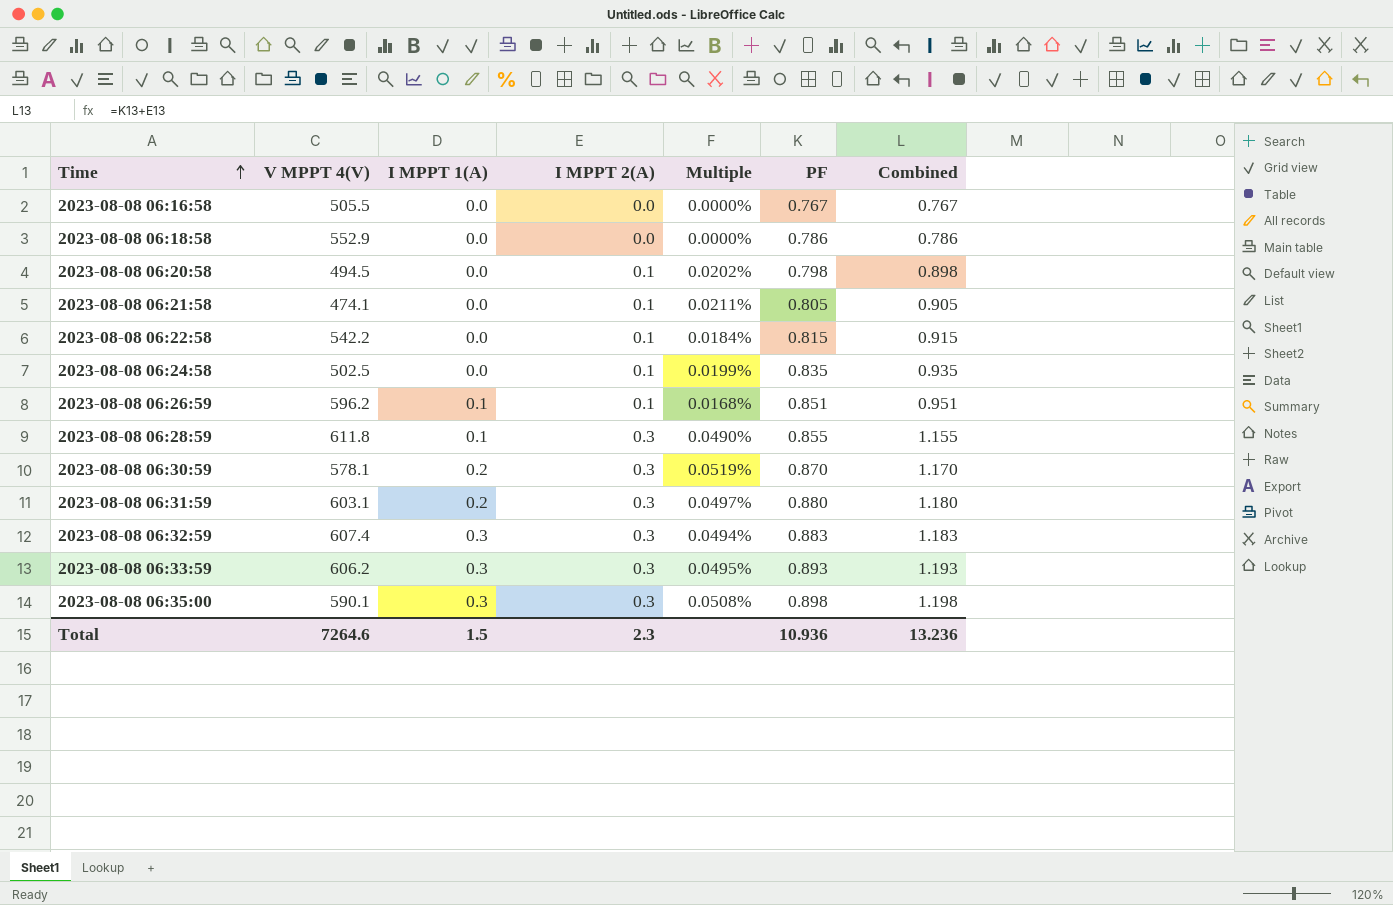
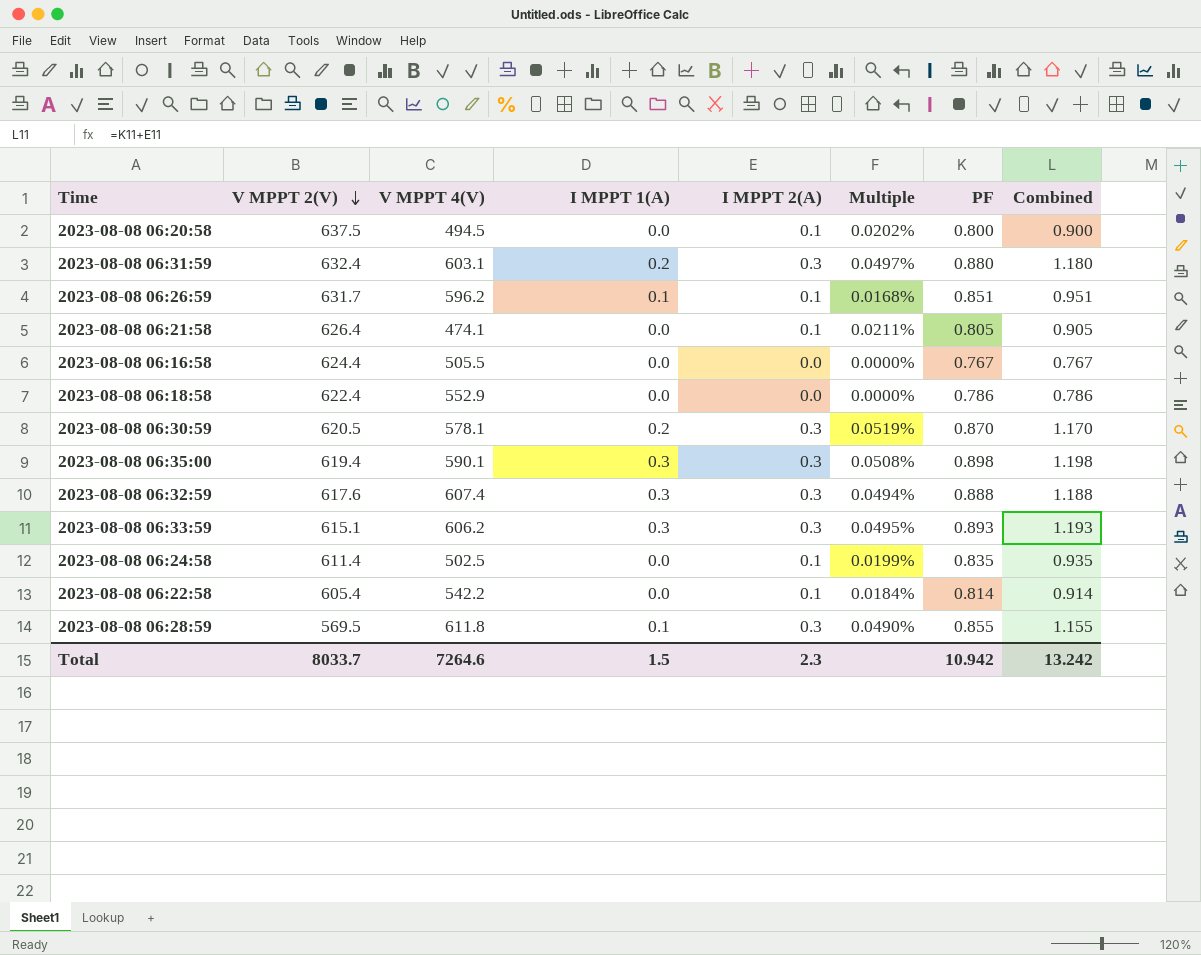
row order: Time ascending -> V MPPT 2(V) descending
column V MPPT 2(V) | position: none -> 2
2023-08-08 06:20:58 | PF: 0.798 -> 0.800
2023-08-08 06:20:58 | Combined: 0.898 -> 0.900
2023-08-08 06:32:59 | PF: 0.883 -> 0.888
2023-08-08 06:32:59 | Combined: 1.183 -> 1.188
2023-08-08 06:22:58 | PF: 0.815 -> 0.814
2023-08-08 06:22:58 | Combined: 0.915 -> 0.914
Total | PF: 10.936 -> 10.942
Total | Combined: 13.236 -> 13.242

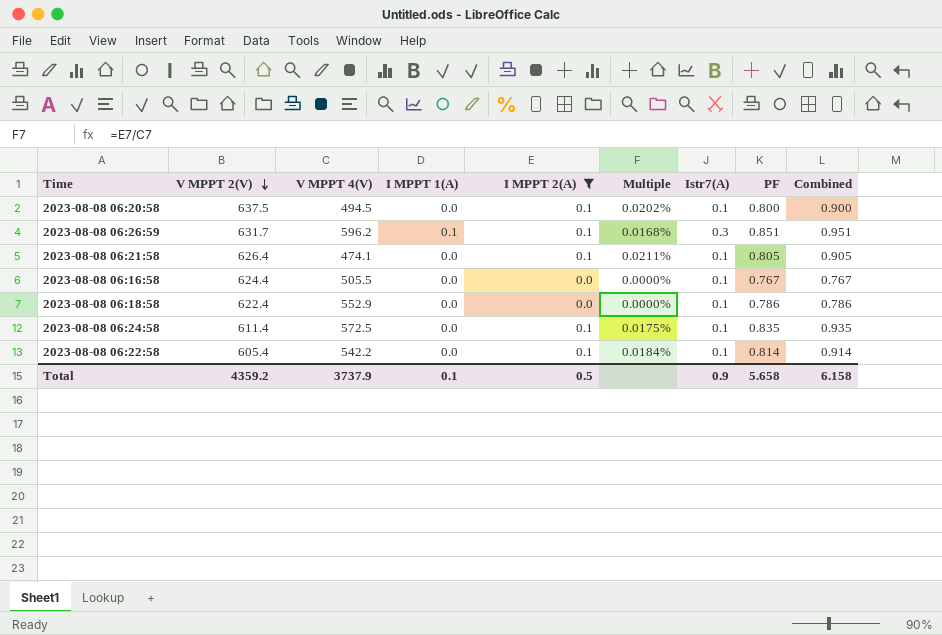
filter: none -> I MPPT 2(A) != 0.3
column Istr7(A) | position: none -> 7
2023-08-08 06:24:58 | V MPPT 4(V): 502.5 -> 572.5
2023-08-08 06:24:58 | Multiple: 0.0199% -> 0.0175%
Total | V MPPT 2(V): 8033.7 -> 4359.2
Total | V MPPT 4(V): 7264.6 -> 3737.9
Total | I MPPT 1(A): 1.5 -> 0.1
Total | I MPPT 2(A): 2.3 -> 0.5
Total | PF: 10.942 -> 5.658
Total | Combined: 13.242 -> 6.158

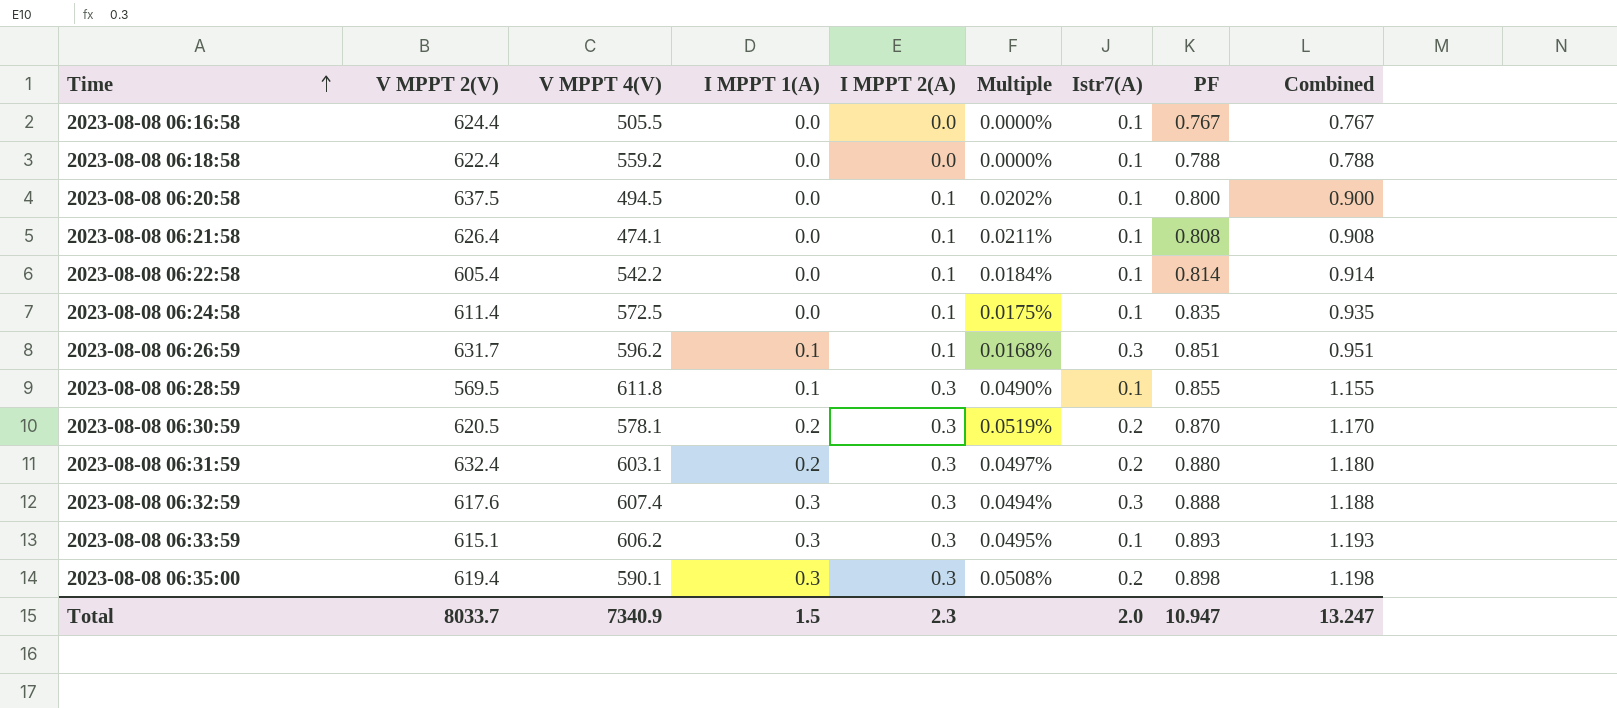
filter: I MPPT 2(A) != 0.3 -> none
row order: V MPPT 2(V) descending -> Time ascending
2023-08-08 06:18:58 | V MPPT 4(V): 552.9 -> 559.2
2023-08-08 06:18:58 | PF: 0.786 -> 0.788
2023-08-08 06:18:58 | Combined: 0.786 -> 0.788
2023-08-08 06:21:58 | PF: 0.805 -> 0.808
2023-08-08 06:21:58 | Combined: 0.905 -> 0.908
Total | V MPPT 2(V): 4359.2 -> 8033.7
Total | V MPPT 4(V): 3737.9 -> 7340.9
Total | I MPPT 1(A): 0.1 -> 1.5
Total | I MPPT 2(A): 0.5 -> 2.3
Total | Istr7(A): 0.9 -> 2.0
Total | PF: 5.658 -> 10.947
Total | Combined: 6.158 -> 13.247

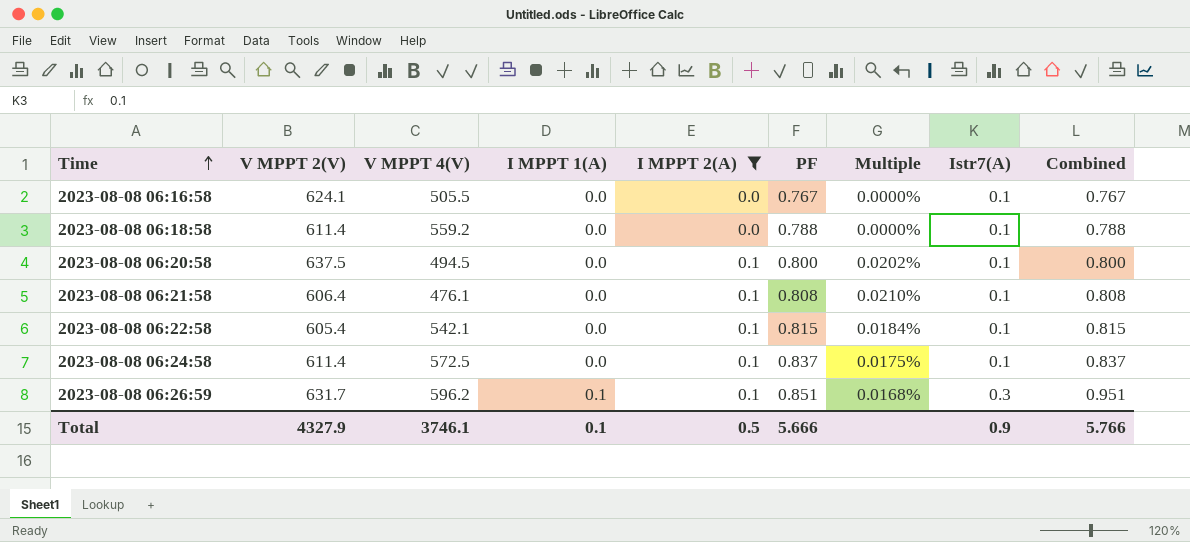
filter: none -> I MPPT 2(A) != 0.3
column PF | position: 8 -> 6
column Combined | formula: [I MPPT 2(A)] + [PF] -> [I MPPT 1(A)] + [PF]
2023-08-08 06:16:58 | V MPPT 2(V): 624.4 -> 624.1
2023-08-08 06:18:58 | V MPPT 2(V): 622.4 -> 611.4
2023-08-08 06:21:58 | V MPPT 2(V): 626.4 -> 606.4
2023-08-08 06:21:58 | V MPPT 4(V): 474.1 -> 476.1
2023-08-08 06:21:58 | Multiple: 0.0211% -> 0.0210%
2023-08-08 06:22:58 | V MPPT 4(V): 542.2 -> 542.1
2023-08-08 06:22:58 | PF: 0.814 -> 0.815
2023-08-08 06:24:58 | PF: 0.835 -> 0.837
Total | V MPPT 2(V): 8033.7 -> 4327.9
Total | V MPPT 4(V): 7340.9 -> 3746.1
Total | I MPPT 1(A): 1.5 -> 0.1
Total | I MPPT 2(A): 2.3 -> 0.5
Total | PF: 10.947 -> 5.666
Total | Istr7(A): 2.0 -> 0.9
Total | Combined: 13.247 -> 5.766

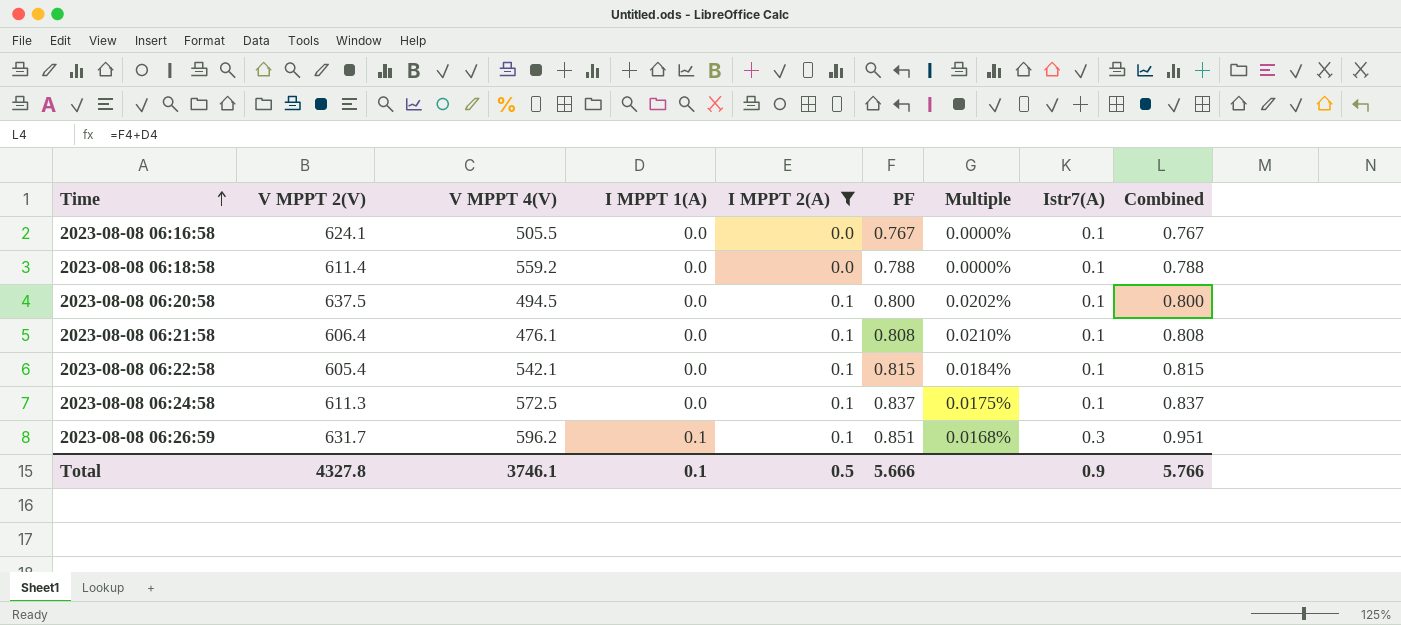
2023-08-08 06:24:58 | V MPPT 2(V): 611.4 -> 611.3
Total | V MPPT 2(V): 4327.9 -> 4327.8

